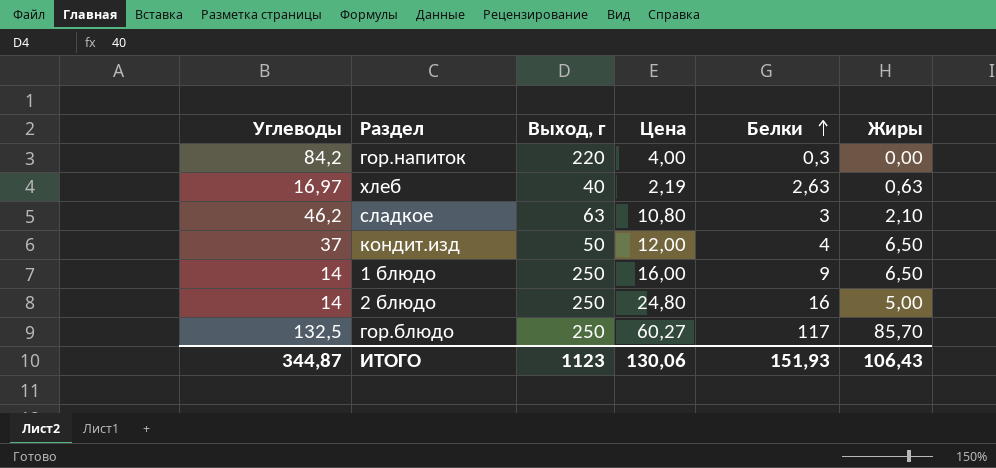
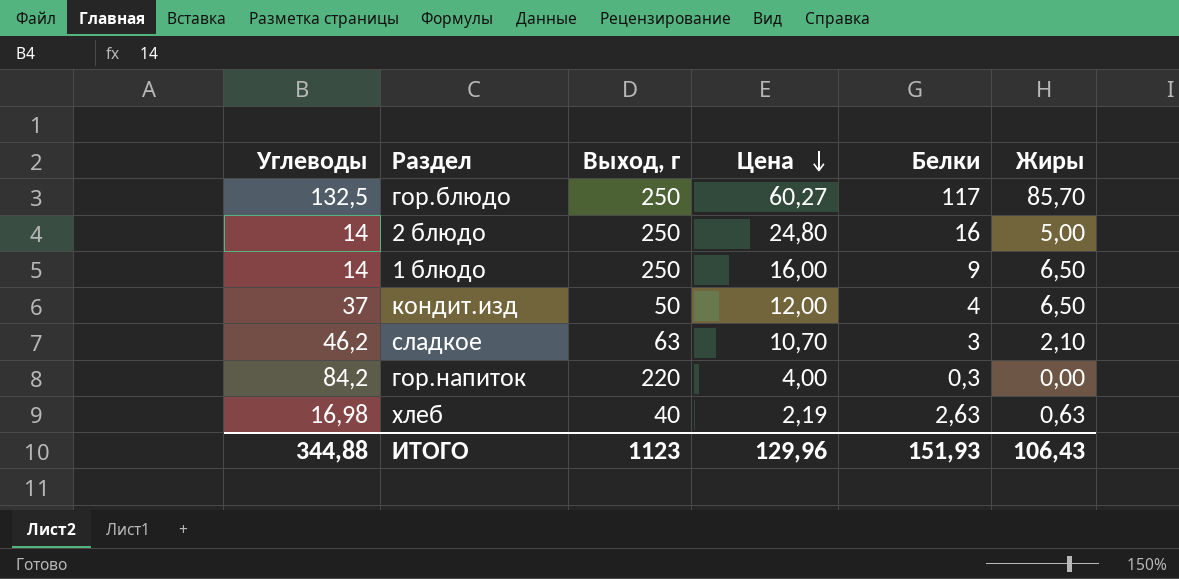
row order: Белки ascending -> Цена descending
сладкое | Цена: 10,80 -> 10,70
хлеб | Углеводы: 16,97 -> 16,98
ИТОГО | Углеводы: 344,87 -> 344,88
ИТОГО | Цена: 130,06 -> 129,96

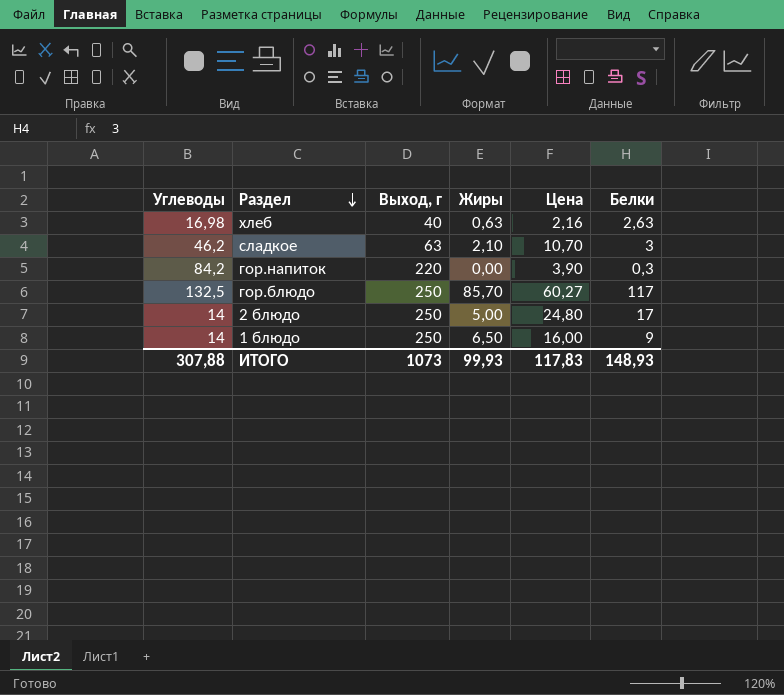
row order: Цена descending -> Раздел descending
column Жиры | position: 6 -> 4
row кондит.изд: 37 | 50 | 12,00 | 4 | 6,50 -> none
хлеб | Цена: 2,19 -> 2,16
гор.напиток | Цена: 4,00 -> 3,90
2 блюдо | Белки: 16 -> 17
ИТОГО | Углеводы: 344,88 -> 307,88
ИТОГО | Выход, г: 1123 -> 1073
ИТОГО | Жиры: 106,43 -> 99,93
ИТОГО | Цена: 129,96 -> 117,83
ИТОГО | Белки: 151,93 -> 148,93

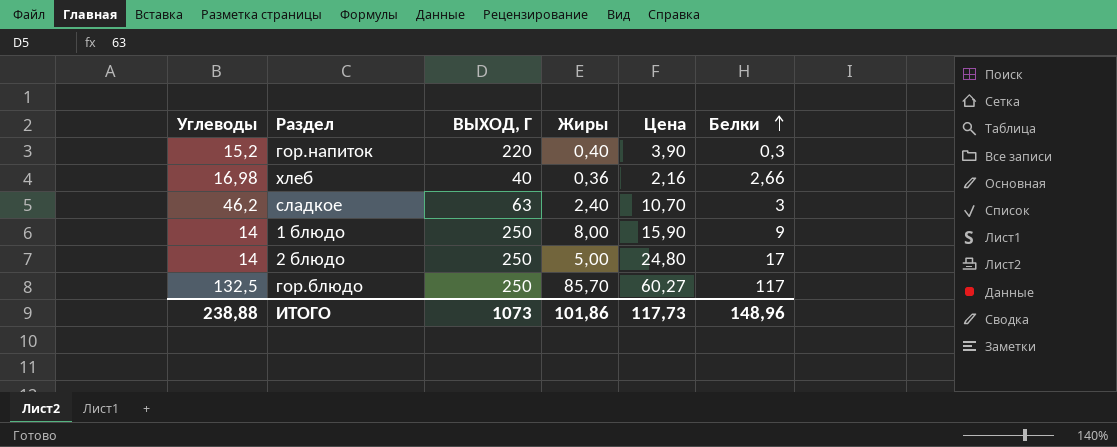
row order: Раздел descending -> Белки ascending
column name: Выход, г -> ВЫХОД, Г
гор.напиток | Углеводы: 84,2 -> 15,2
гор.напиток | Жиры: 0,00 -> 0,40
хлеб | Жиры: 0,63 -> 0,36
хлеб | Белки: 2,63 -> 2,66
сладкое | Жиры: 2,10 -> 2,40
1 блюдо | Жиры: 6,50 -> 8,00
1 блюдо | Цена: 16,00 -> 15,90
ИТОГО | Углеводы: 307,88 -> 238,88
ИТОГО | Жиры: 99,93 -> 101,86
ИТОГО | Цена: 117,83 -> 117,73
ИТОГО | Белки: 148,93 -> 148,96

